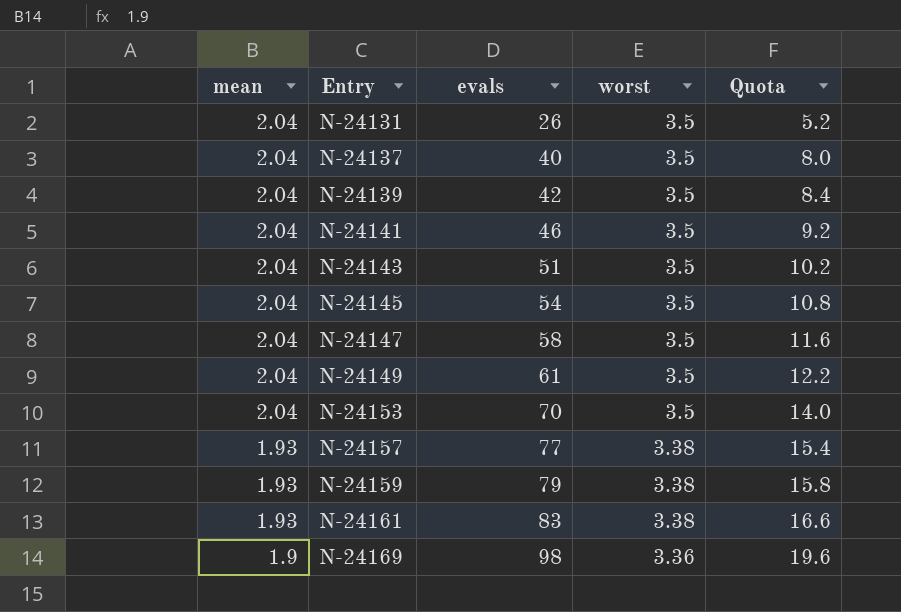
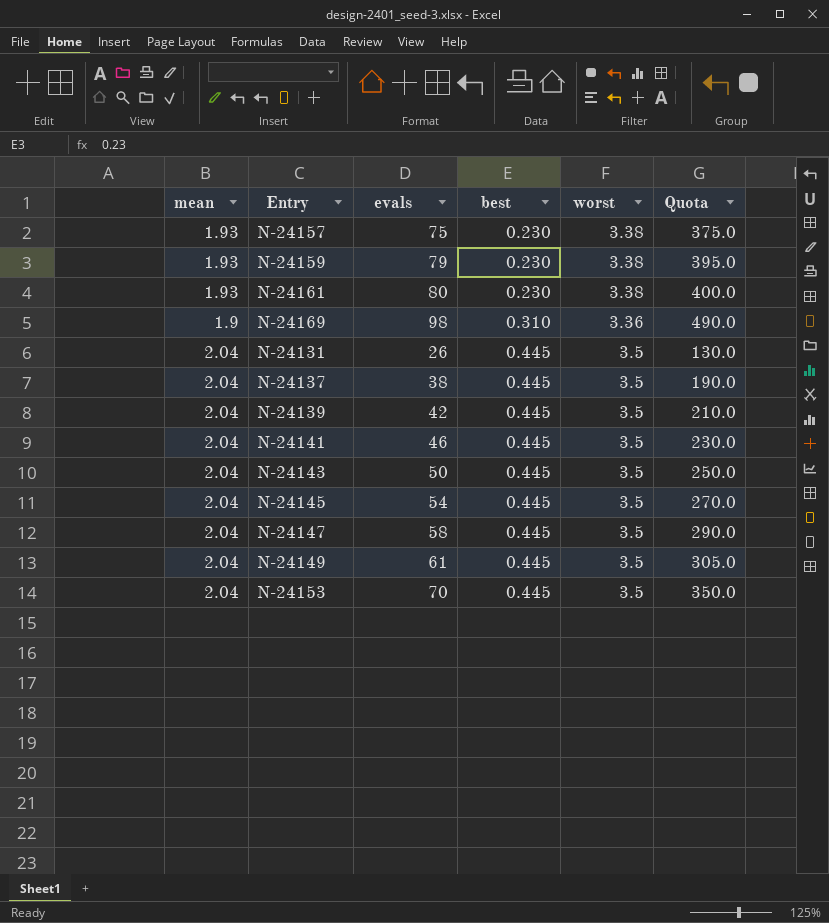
row order: mean descending -> best ascending
column best | position: none -> 4
column Quota | formula: [evals] * 0.2 -> [evals] * 5
N-24157 | evals: 77 -> 75
N-24161 | evals: 83 -> 80
N-24137 | evals: 40 -> 38
N-24143 | evals: 51 -> 50

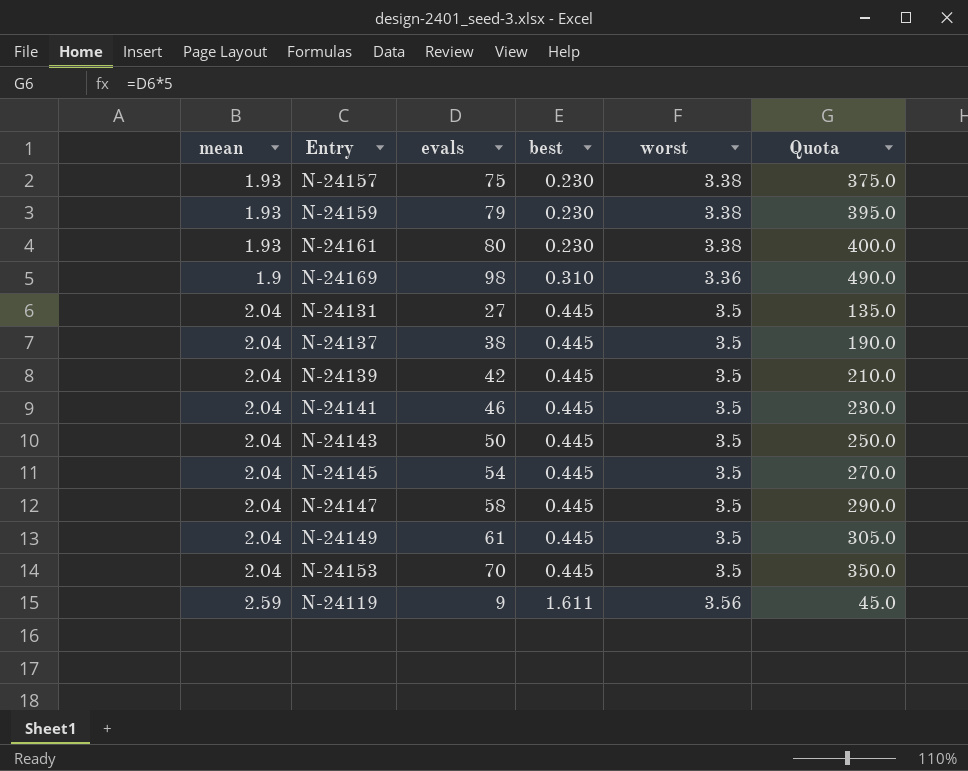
N-24131 | evals: 26 -> 27
N-24131 | Quota: 130.0 -> 135.0
row N-24119: none -> 2.59 | 9 | 1.611 | 3.56 | 45.0

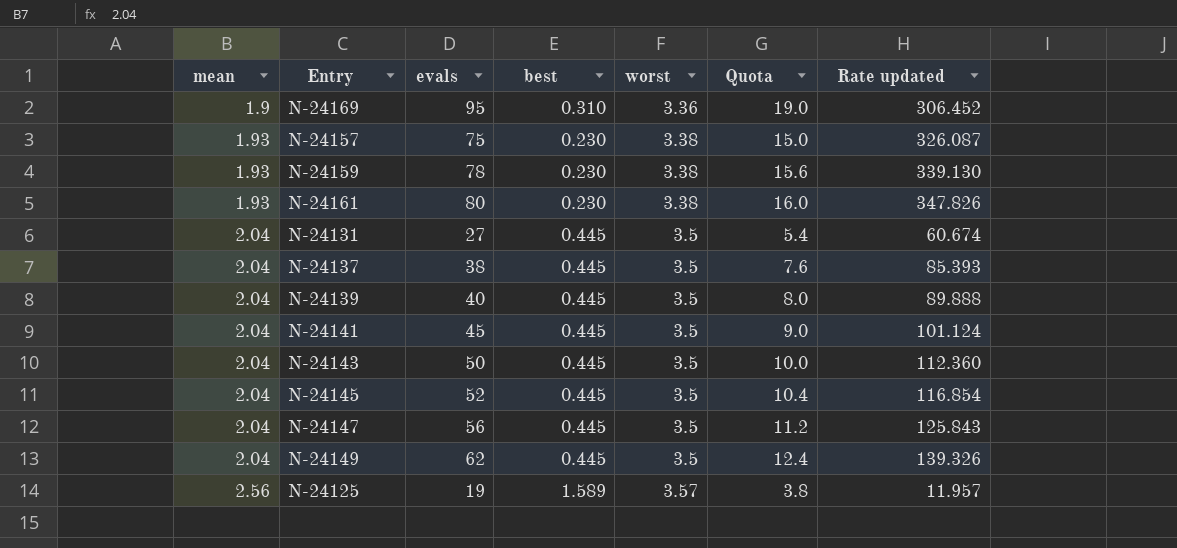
row order: best ascending -> mean ascending
column Quota | formula: [evals] * 5 -> [evals] * 0.2
column Rate updated | formula: none -> [evals] / [best]
row N-24153: 2.04 | 70 | 0.445 | 3.5 | 350.0 -> none
row N-24119: 2.59 | 9 | 1.611 | 3.56 | 45.0 -> none
N-24169 | evals: 98 -> 95
N-24159 | evals: 79 -> 78
N-24139 | evals: 42 -> 40
N-24141 | evals: 46 -> 45
N-24145 | evals: 54 -> 52
N-24147 | evals: 58 -> 56
N-24149 | evals: 61 -> 62
row N-24125: none -> 2.56 | 19 | 1.589 | 3.57 | 3.8 | 11.957

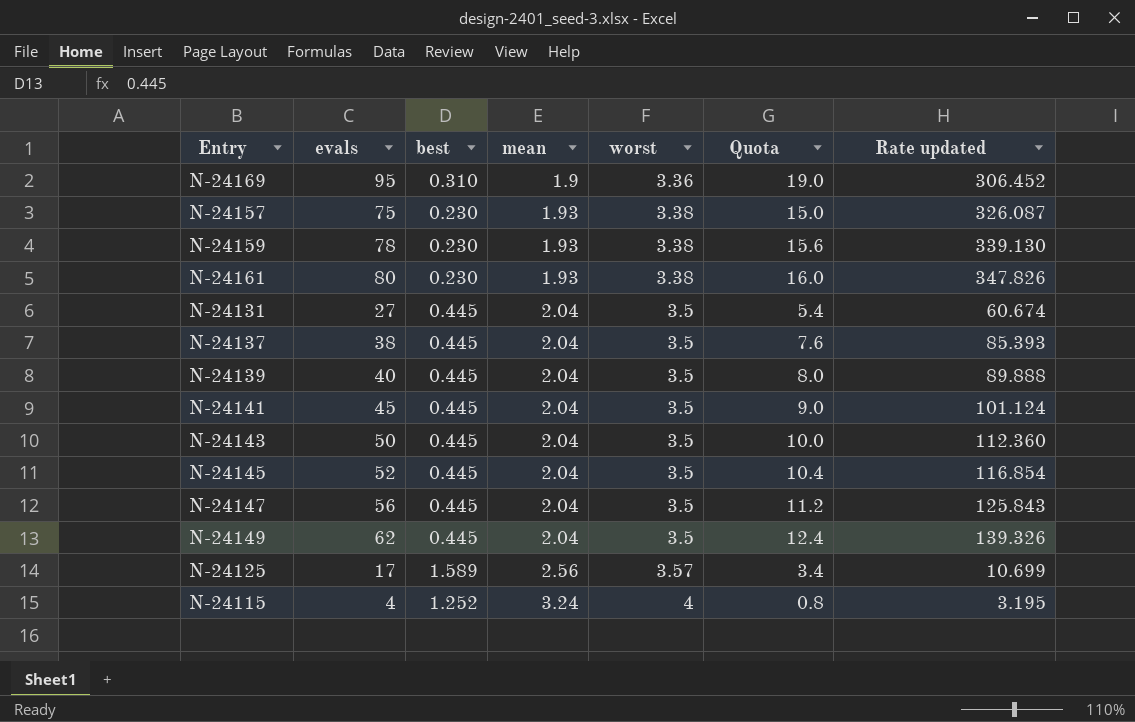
column mean | position: 1 -> 4
N-24125 | evals: 19 -> 17
N-24125 | Quota: 3.8 -> 3.4
N-24125 | Rate updated: 11.957 -> 10.699
row N-24115: none -> 4 | 1.252 | 3.24 | 4 | 0.8 | 3.195

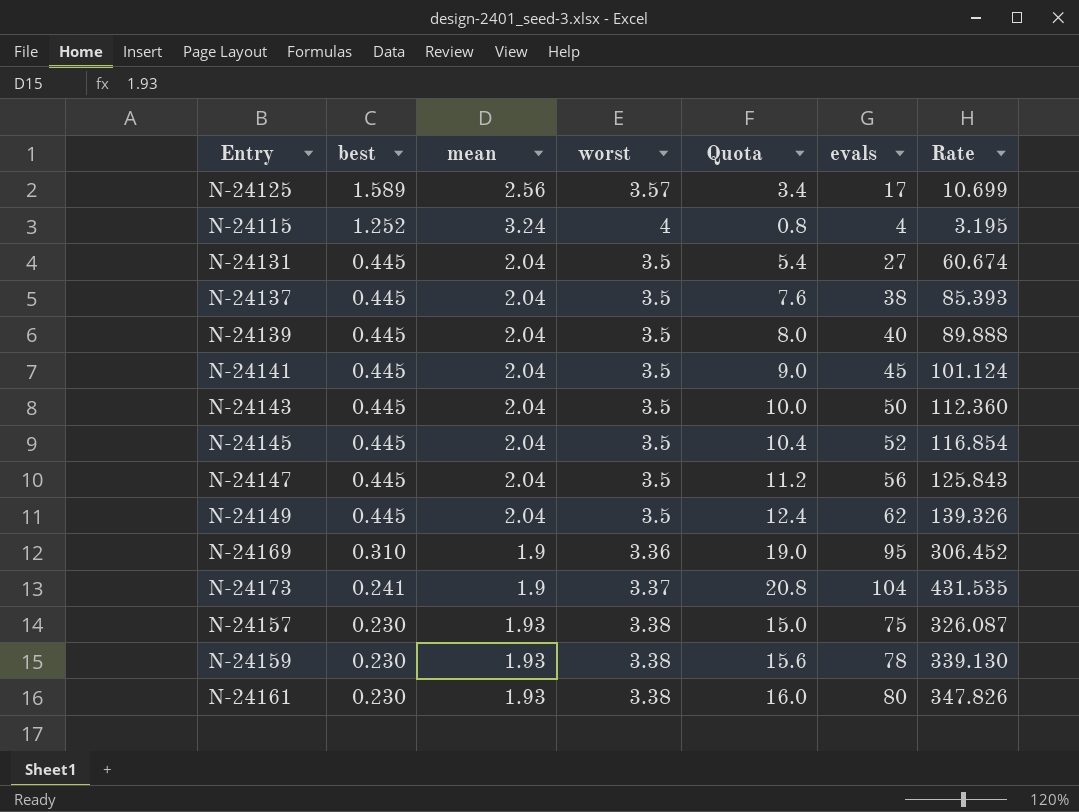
row order: mean ascending -> best descending
column evals | position: 2 -> 6
column name: Rate updated -> Rate
row N-24173: none -> 0.241 | 1.9 | 3.37 | 20.8 | 104 | 431.535

